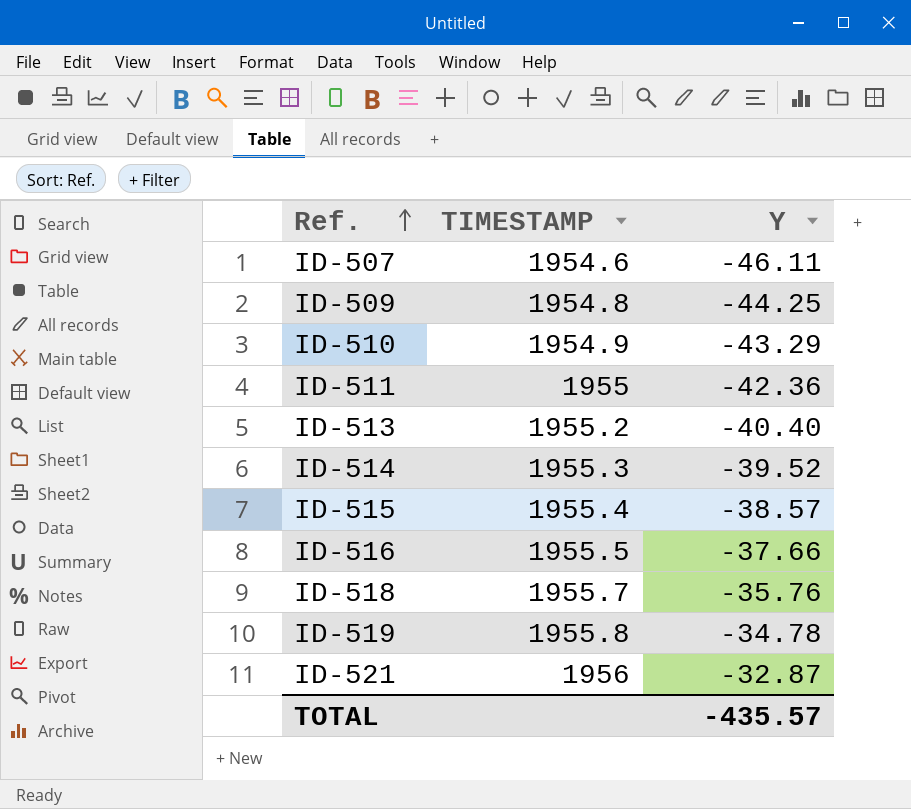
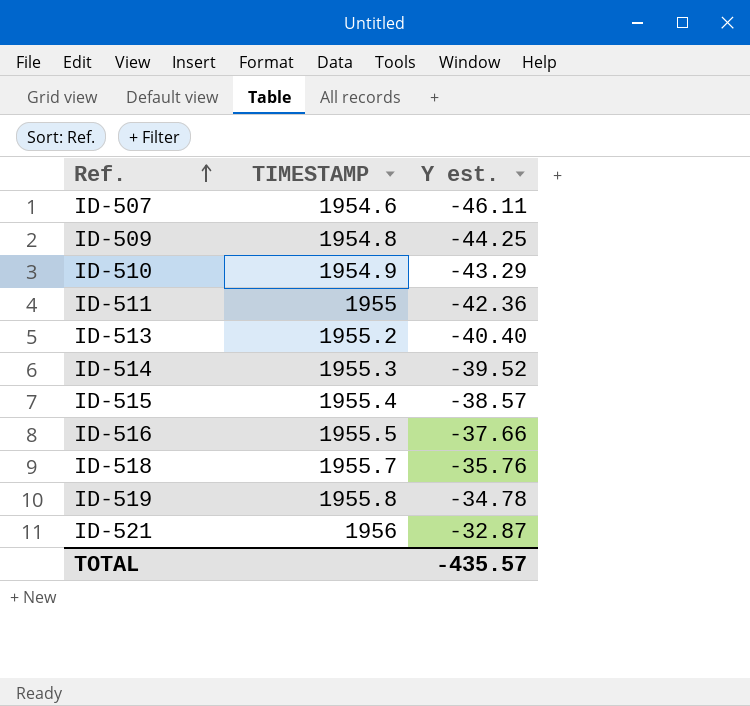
column name: Y -> Y est.

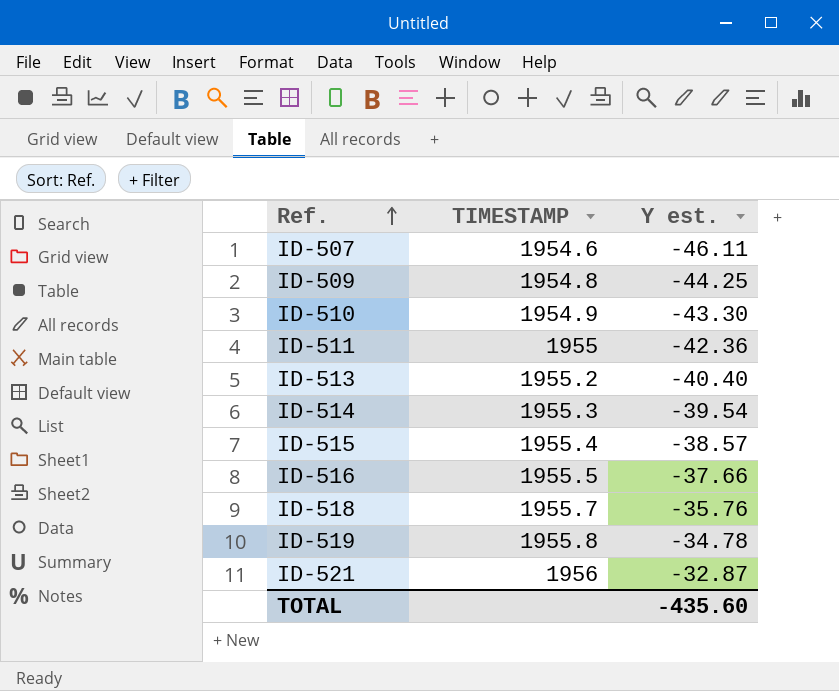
ID-510 | Y est.: -43.29 -> -43.30
ID-514 | Y est.: -39.52 -> -39.54
TOTAL | Y est.: -435.57 -> -435.60

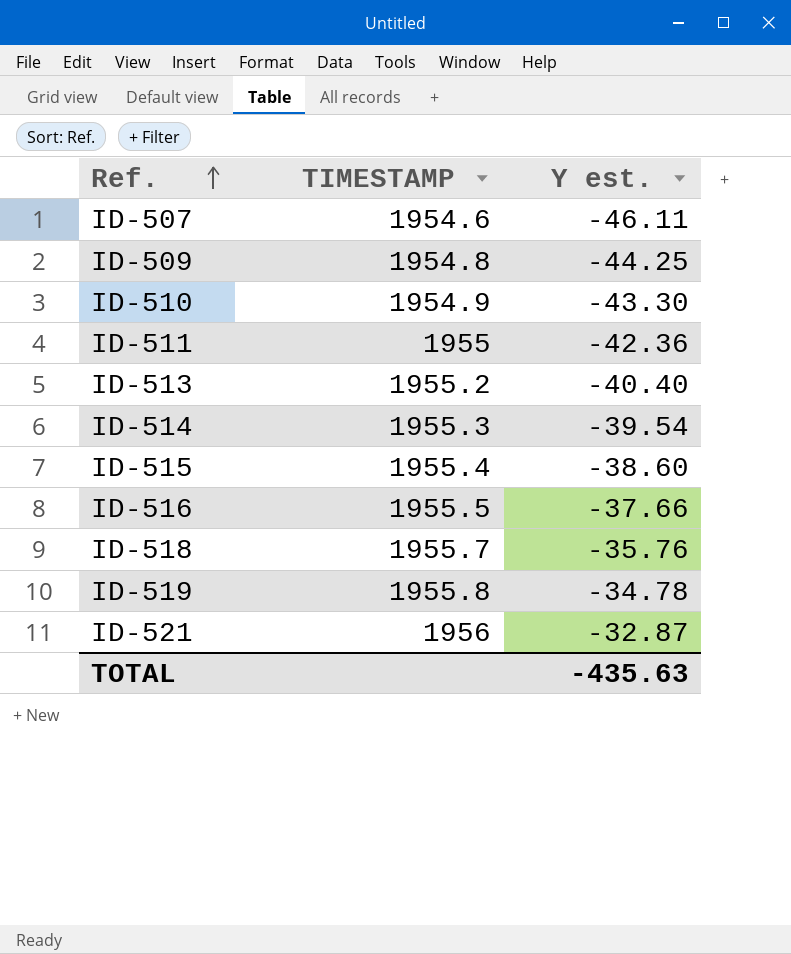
ID-515 | Y est.: -38.57 -> -38.60
TOTAL | Y est.: -435.60 -> -435.63

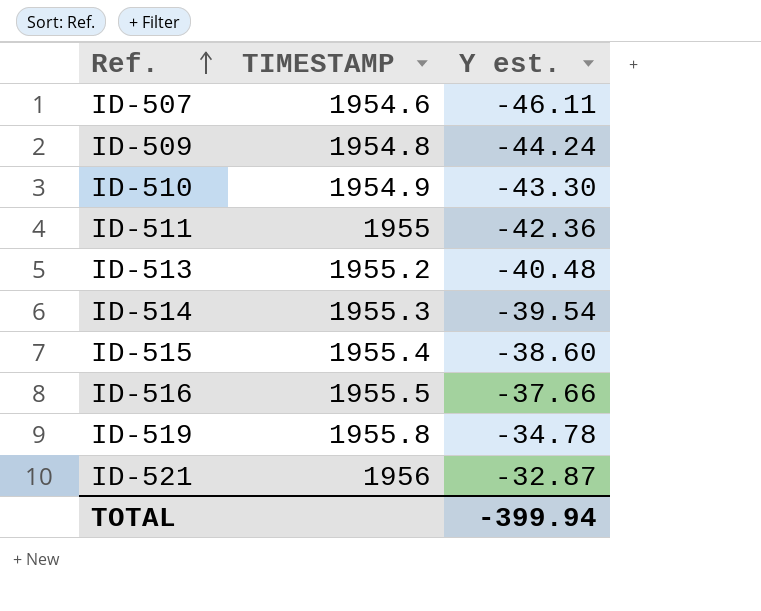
row ID-518: 1955.7 | -35.76 -> none
ID-509 | Y est.: -44.25 -> -44.24
ID-513 | Y est.: -40.40 -> -40.48
TOTAL | Y est.: -435.63 -> -399.94

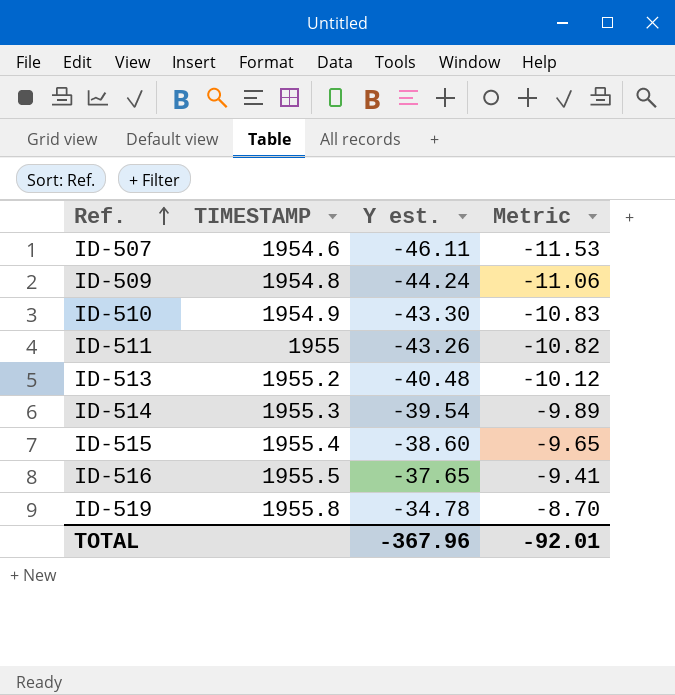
column Metric | formula: none -> [Y est.] * 0.25
row ID-521: 1956 | -32.87 -> none
ID-511 | Y est.: -42.36 -> -43.26
ID-516 | Y est.: -37.66 -> -37.65
TOTAL | Y est.: -399.94 -> -367.96

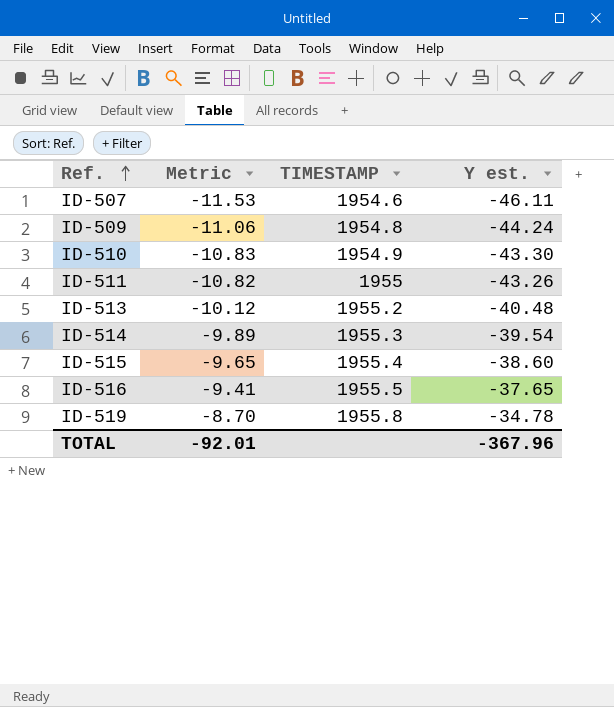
column Metric | position: 4 -> 2

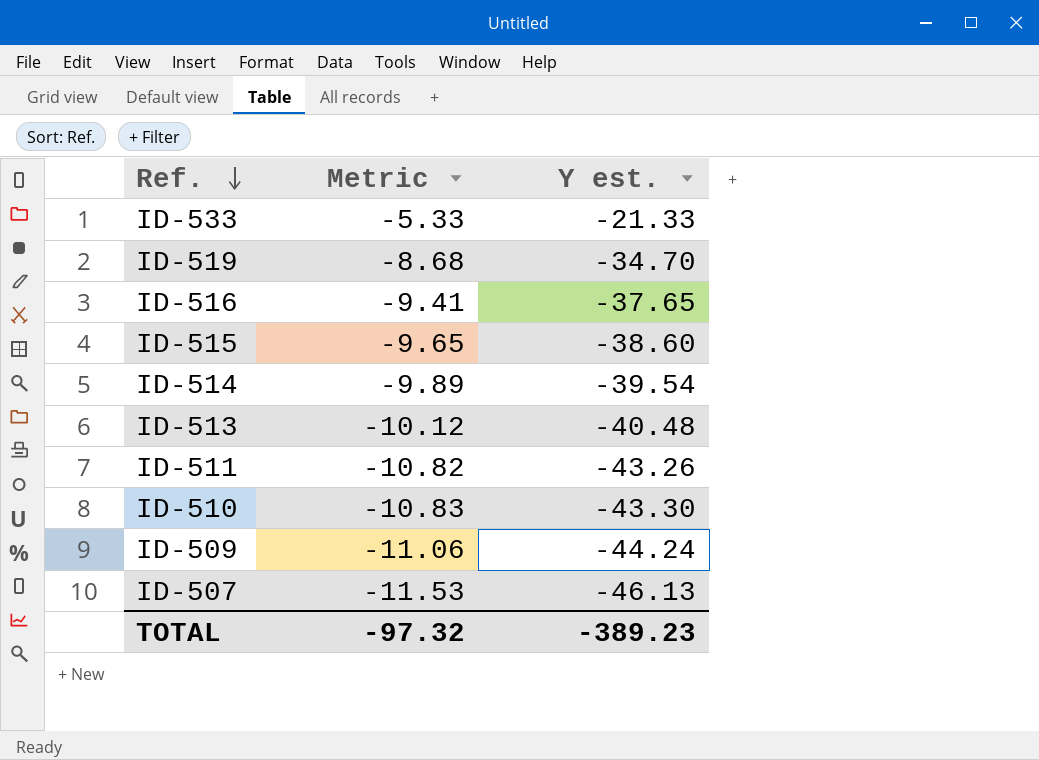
row order: Ref. ascending -> Ref. descending
column TIMESTAMP | position: 3 -> none
row ID-533: none -> -5.33 | -21.33
ID-519 | Metric: -8.70 -> -8.68
ID-519 | Y est.: -34.78 -> -34.70
ID-507 | Y est.: -46.11 -> -46.13
TOTAL | Metric: -92.01 -> -97.32
TOTAL | Y est.: -367.96 -> -389.23

